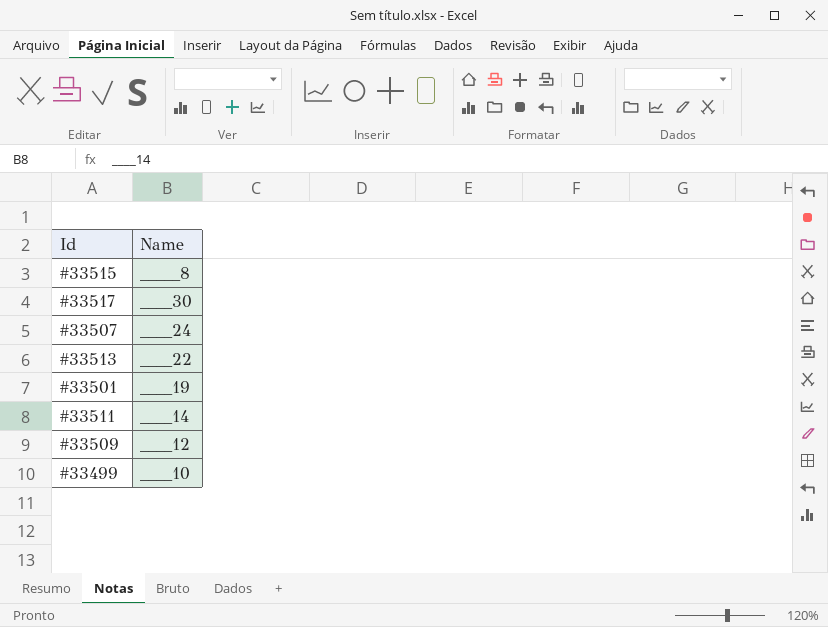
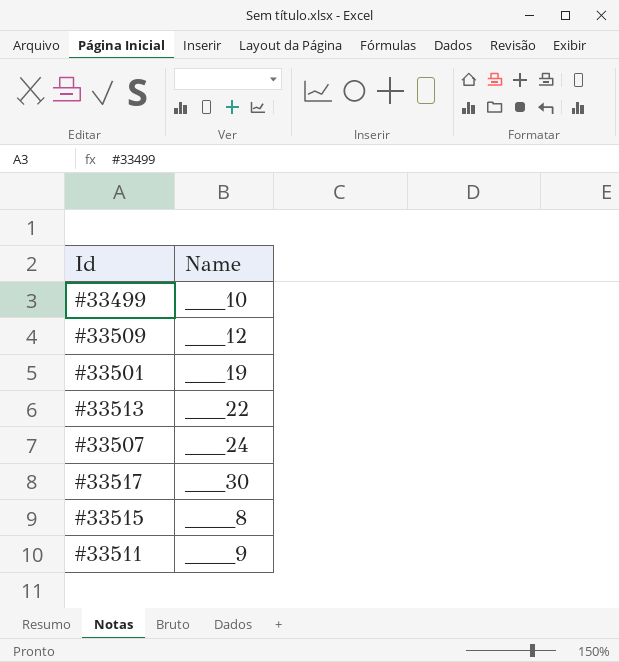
row order: Name descending -> Name ascending
#33511 | Name: ____14 -> _____9

